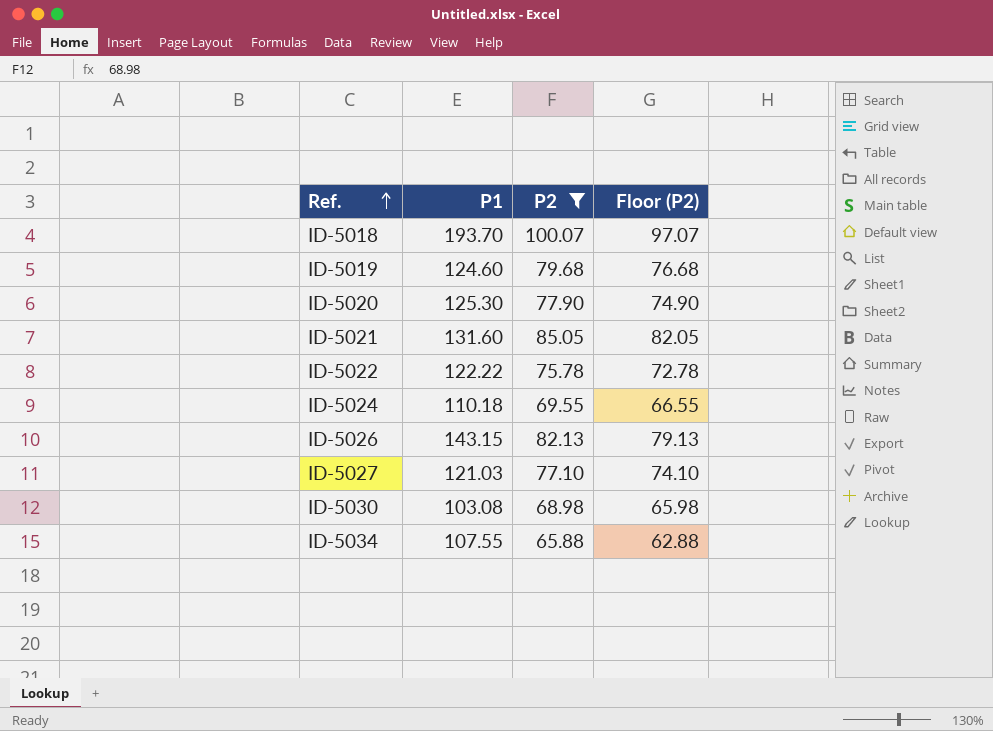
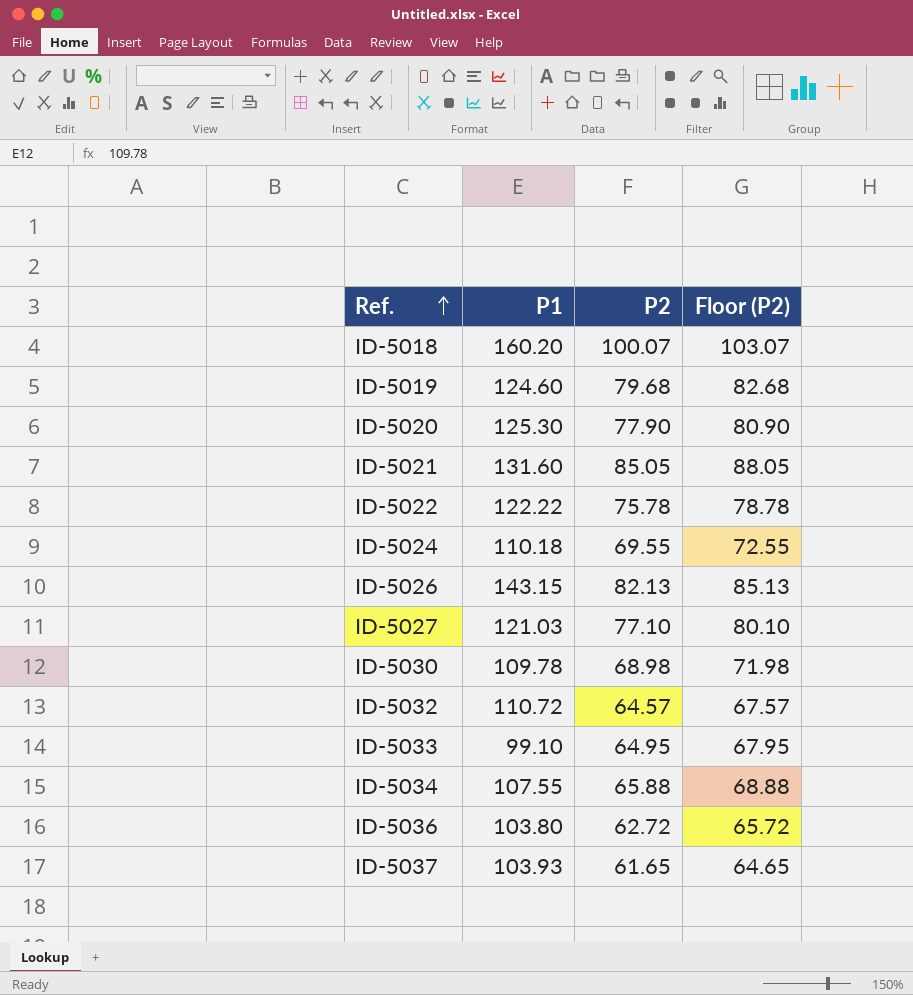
filter: P2 >= 65.88 -> none
column Floor (P2) | formula: [P2] - 3 -> [P2] + 3
ID-5018 | P1: 193.70 -> 160.20
ID-5030 | P1: 103.08 -> 109.78

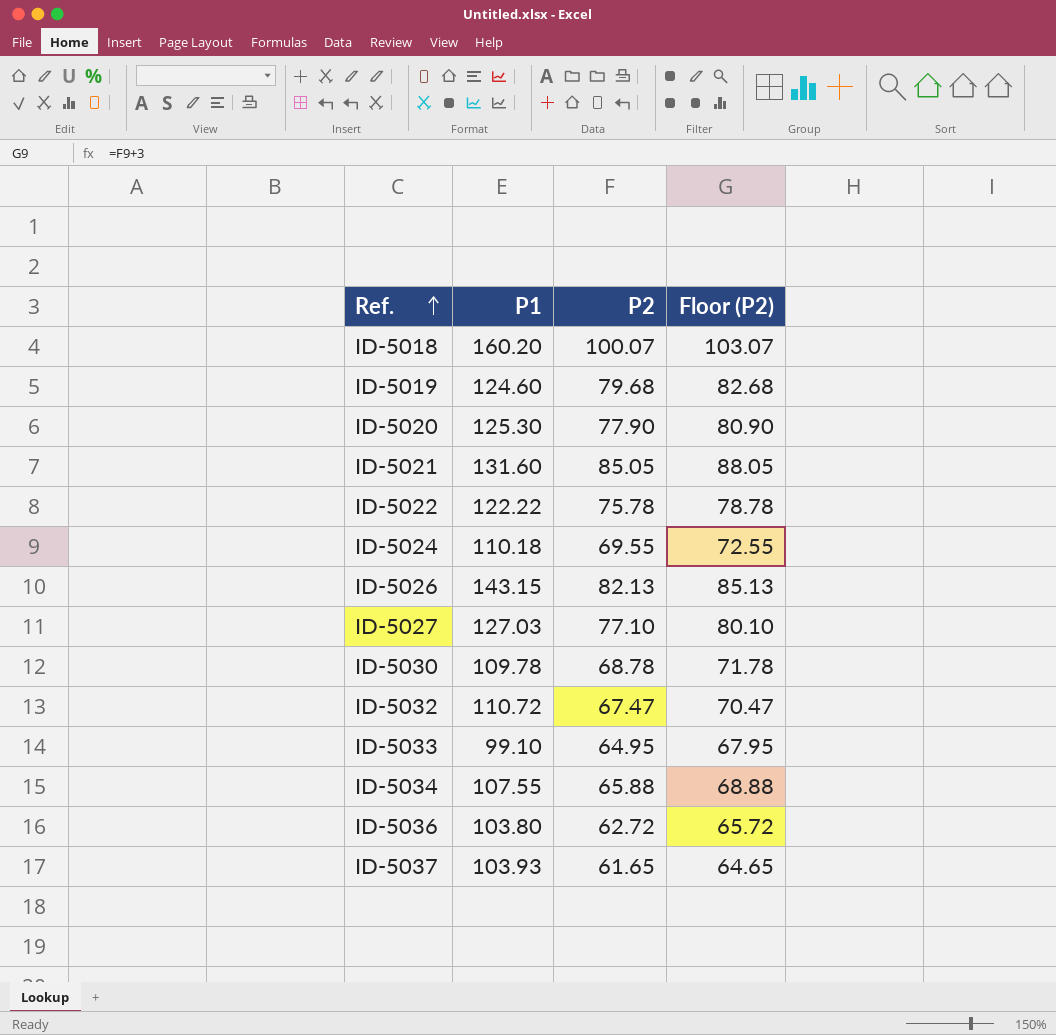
ID-5027 | P1: 121.03 -> 127.03
ID-5030 | P2: 68.98 -> 68.78
ID-5030 | Floor (P2): 71.98 -> 71.78
ID-5032 | P2: 64.57 -> 67.47
ID-5032 | Floor (P2): 67.57 -> 70.47

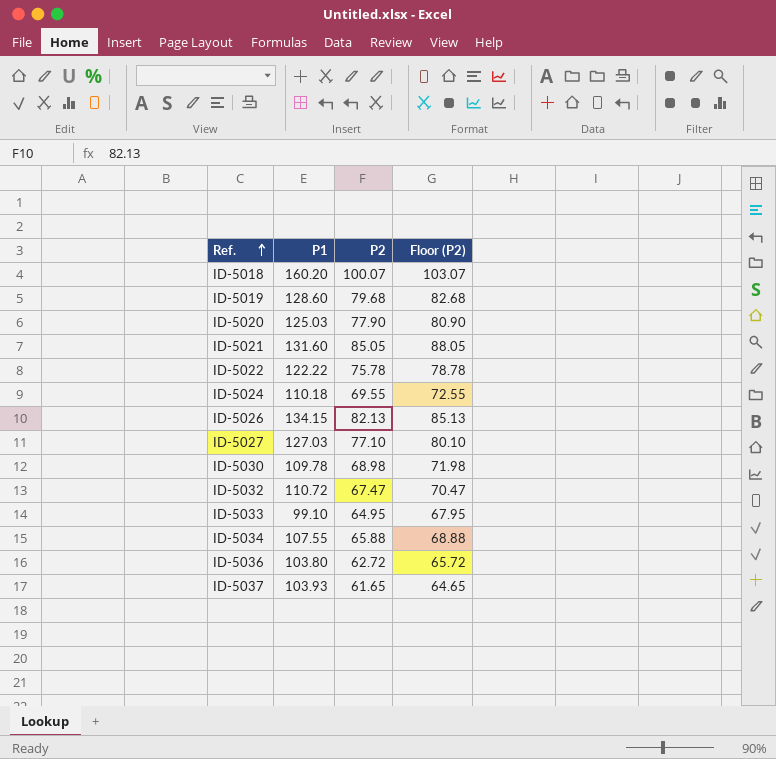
ID-5019 | P1: 124.60 -> 128.60
ID-5020 | P1: 125.30 -> 125.03
ID-5026 | P1: 143.15 -> 134.15
ID-5030 | P2: 68.78 -> 68.98
ID-5030 | Floor (P2): 71.78 -> 71.98

